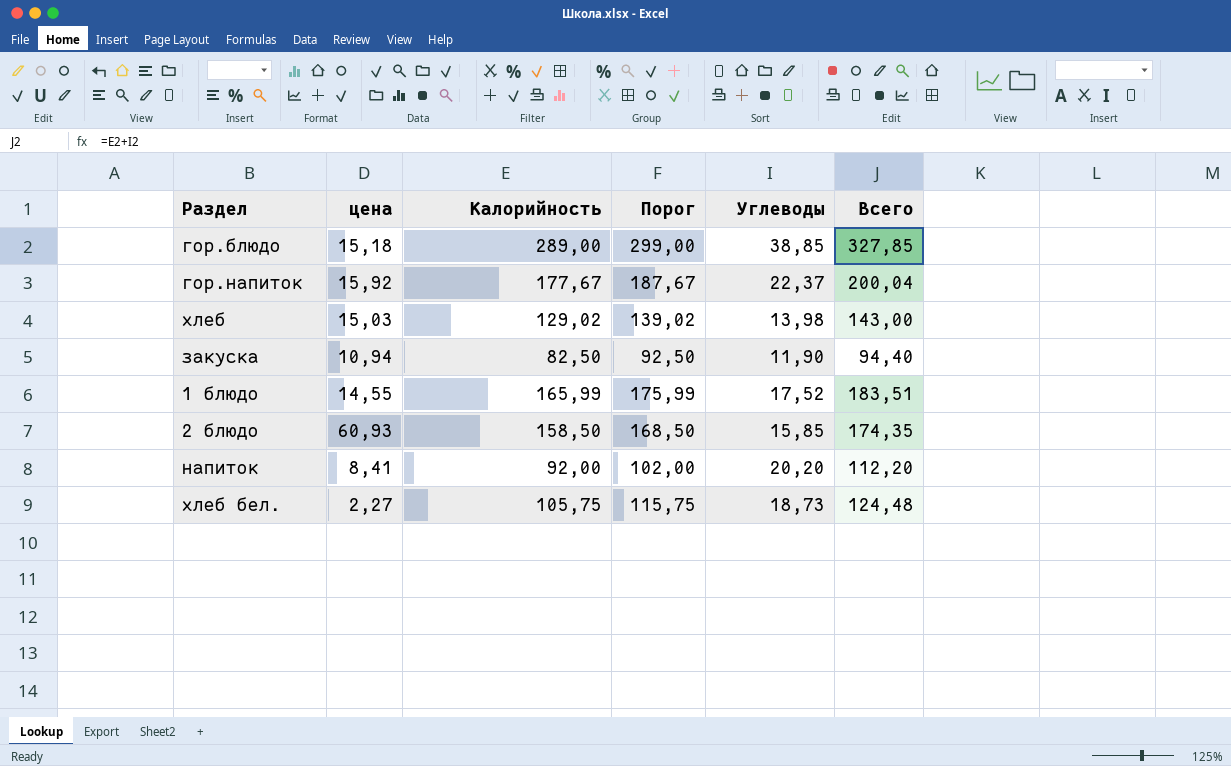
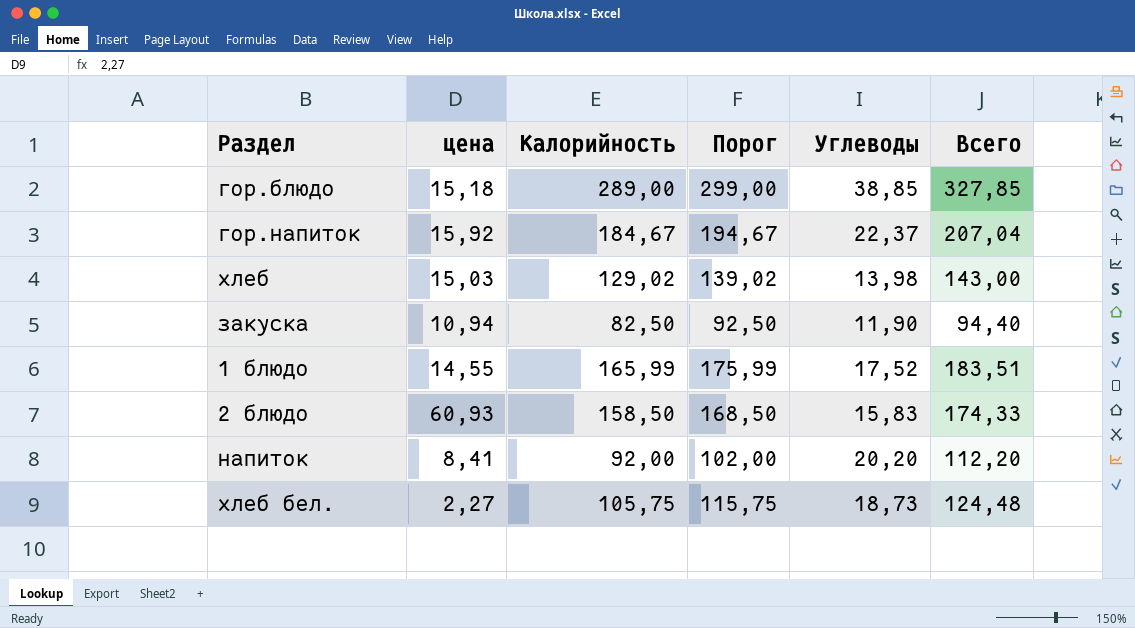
гор.напиток | Калорийность: 177,67 -> 184,67
гор.напиток | Порог: 187,67 -> 194,67
гор.напиток | Всего: 200,04 -> 207,04
2 блюдо | Углеводы: 15,85 -> 15,83
2 блюдо | Всего: 174,35 -> 174,33

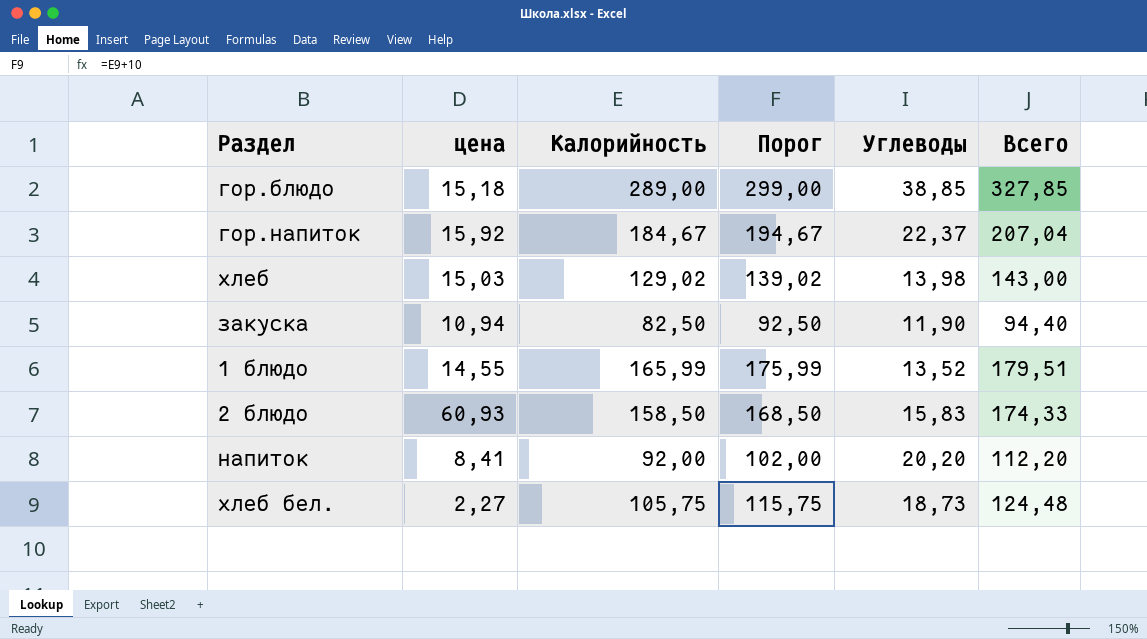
1 блюдо | Углеводы: 17,52 -> 13,52
1 блюдо | Всего: 183,51 -> 179,51

